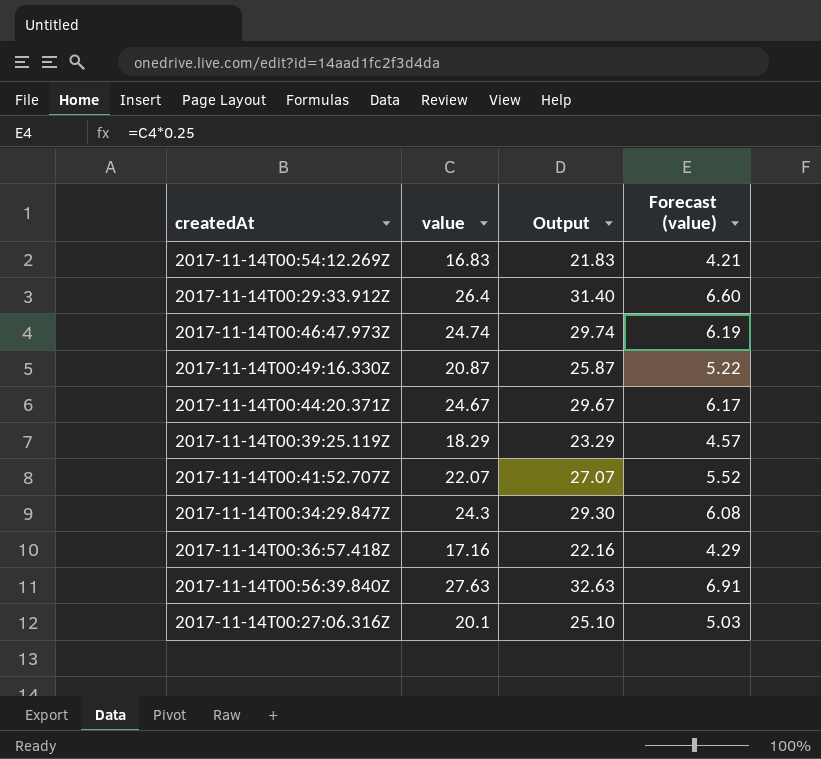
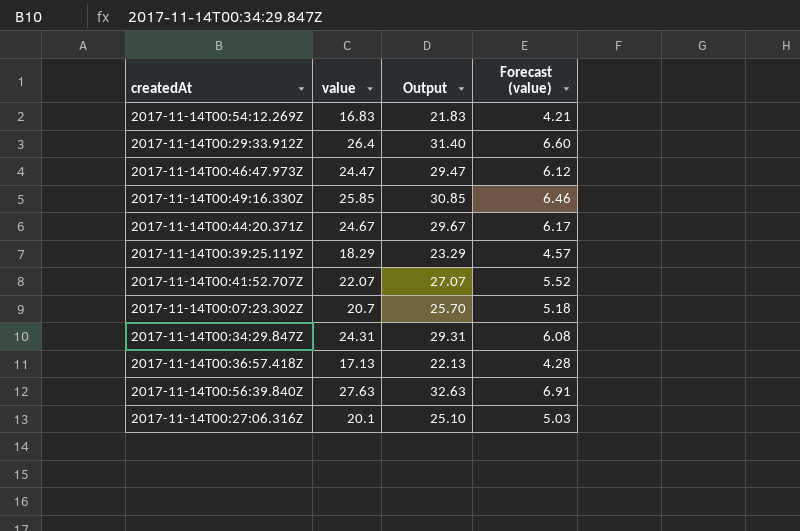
2017-11-14T00:46:47.973Z | value: 24.74 -> 24.47
2017-11-14T00:46:47.973Z | Output: 29.74 -> 29.47
2017-11-14T00:46:47.973Z | Forecast (value): 6.19 -> 6.12
2017-11-14T00:49:16.330Z | value: 20.87 -> 25.85
2017-11-14T00:49:16.330Z | Output: 25.87 -> 30.85
2017-11-14T00:49:16.330Z | Forecast (value): 5.22 -> 6.46
row 2017-11-14T00:07:23.302Z: none -> 20.7 | 25.70 | 5.18
2017-11-14T00:34:29.847Z | value: 24.3 -> 24.31
2017-11-14T00:34:29.847Z | Output: 29.30 -> 29.31
2017-11-14T00:36:57.418Z | value: 17.16 -> 17.13
2017-11-14T00:36:57.418Z | Output: 22.16 -> 22.13
2017-11-14T00:36:57.418Z | Forecast (value): 4.29 -> 4.28

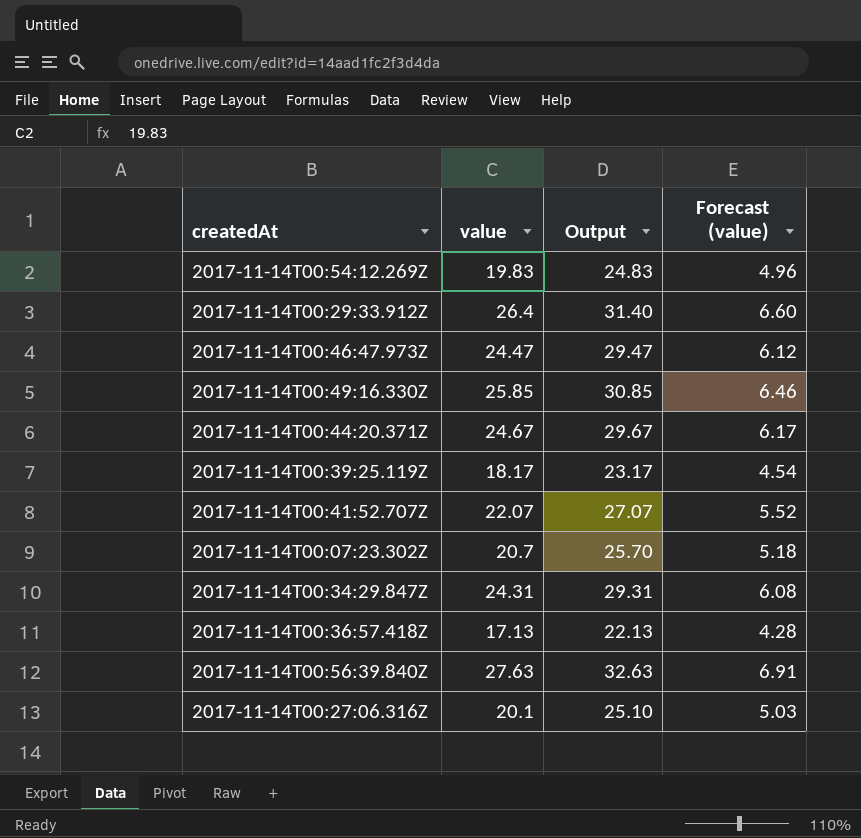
2017-11-14T00:54:12.269Z | value: 16.83 -> 19.83
2017-11-14T00:54:12.269Z | Output: 21.83 -> 24.83
2017-11-14T00:54:12.269Z | Forecast (value): 4.21 -> 4.96
2017-11-14T00:39:25.119Z | value: 18.29 -> 18.17
2017-11-14T00:39:25.119Z | Output: 23.29 -> 23.17
2017-11-14T00:39:25.119Z | Forecast (value): 4.57 -> 4.54

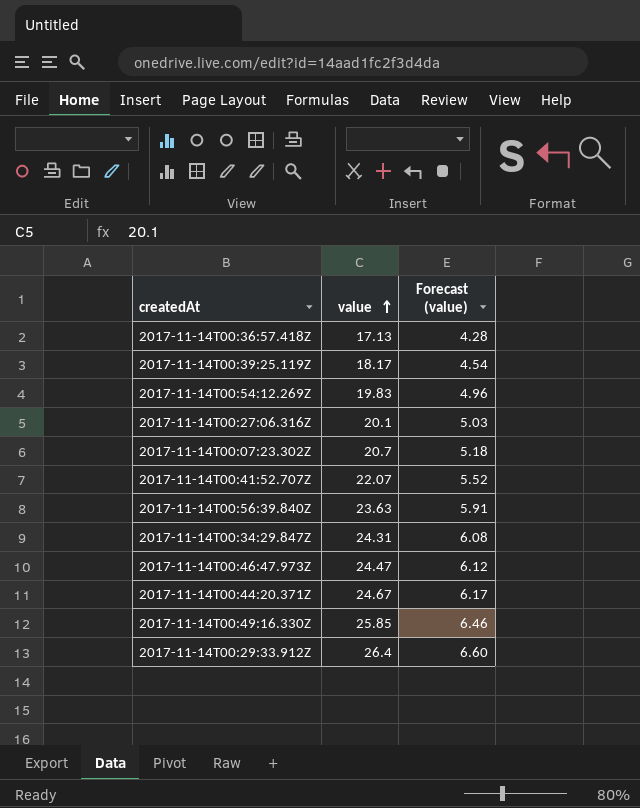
row order: none -> value ascending
column Output | formula: [value] + 5 -> none
2017-11-14T00:56:39.840Z | value: 27.63 -> 23.63
2017-11-14T00:56:39.840Z | Forecast (value): 6.91 -> 5.91

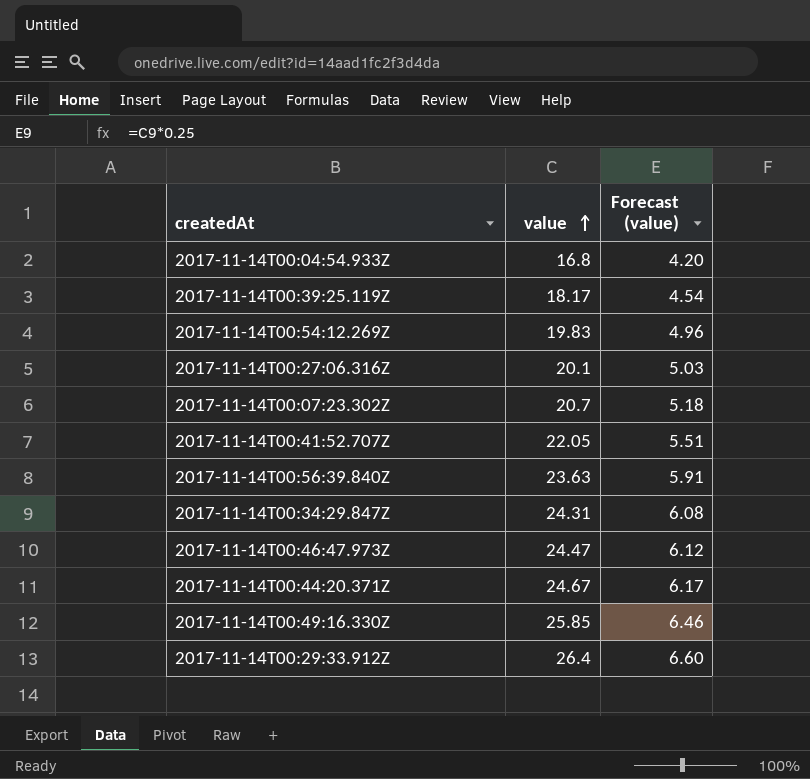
row 2017-11-14T00:36:57.418Z: 17.13 | 4.28 -> none
row 2017-11-14T00:04:54.933Z: none -> 16.8 | 4.20
2017-11-14T00:41:52.707Z | value: 22.07 -> 22.05
2017-11-14T00:41:52.707Z | Forecast (value): 5.52 -> 5.51

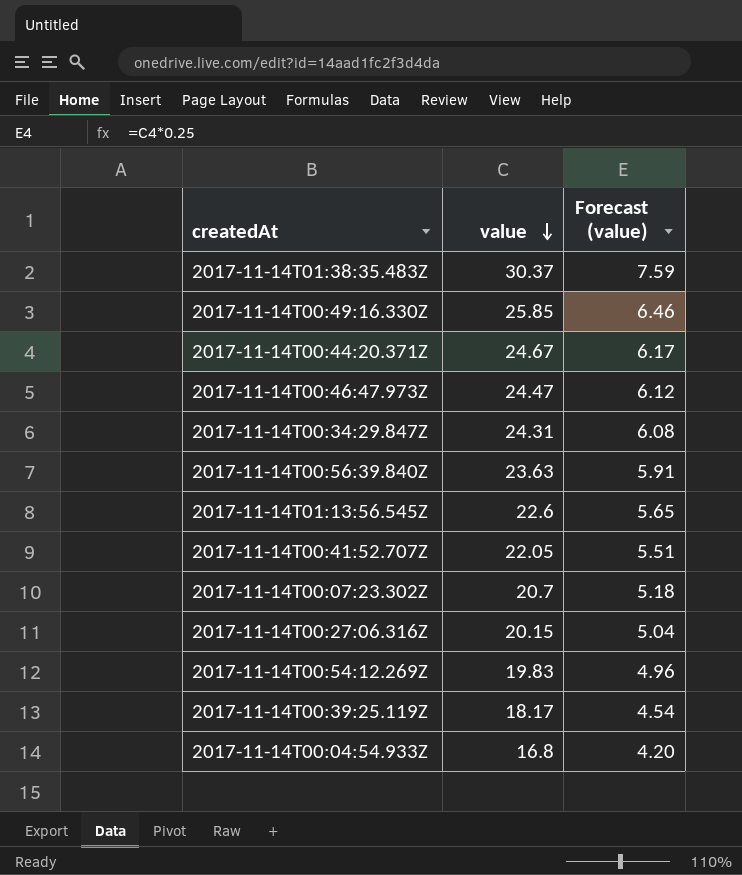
row order: value ascending -> value descending
row 2017-11-14T00:29:33.912Z: 26.4 | 6.60 -> none
row 2017-11-14T01:38:35.483Z: none -> 30.37 | 7.59
row 2017-11-14T01:13:56.545Z: none -> 22.6 | 5.65
2017-11-14T00:27:06.316Z | value: 20.1 -> 20.15
2017-11-14T00:27:06.316Z | Forecast (value): 5.03 -> 5.04

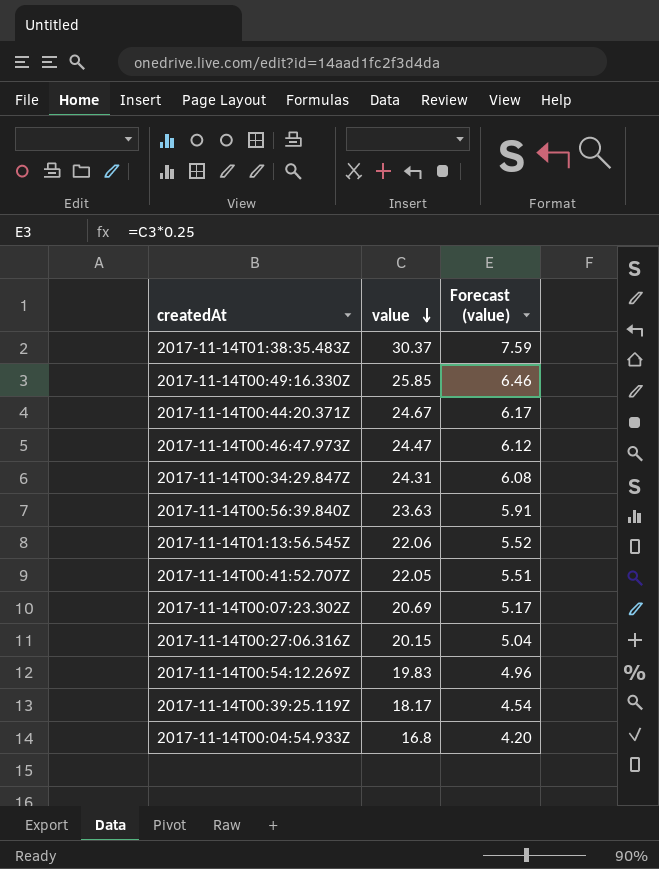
2017-11-14T01:13:56.545Z | value: 22.6 -> 22.06
2017-11-14T01:13:56.545Z | Forecast (value): 5.65 -> 5.52
2017-11-14T00:07:23.302Z | value: 20.7 -> 20.69
2017-11-14T00:07:23.302Z | Forecast (value): 5.18 -> 5.17

